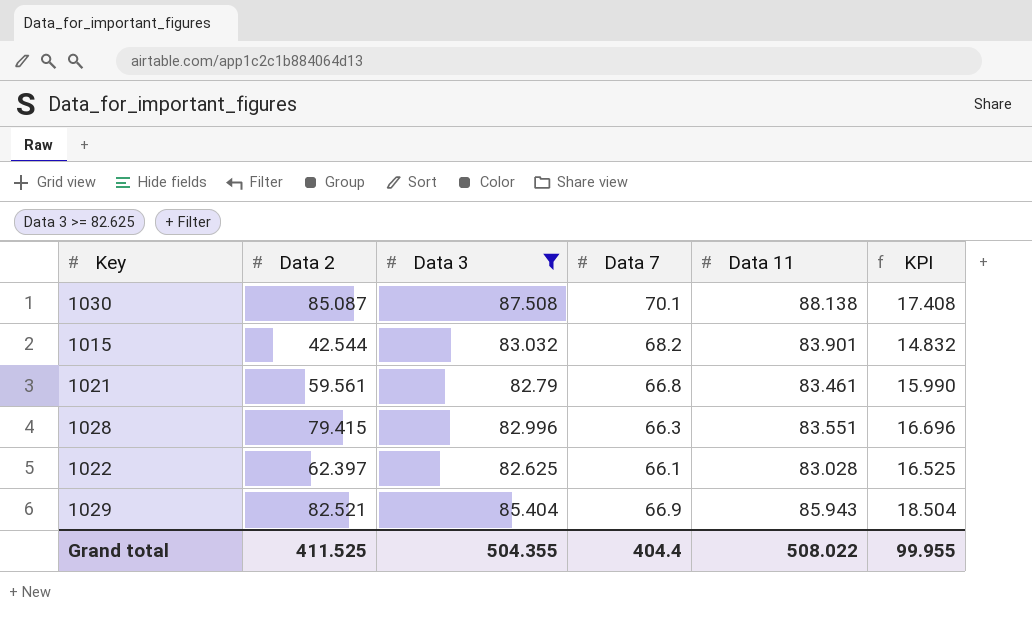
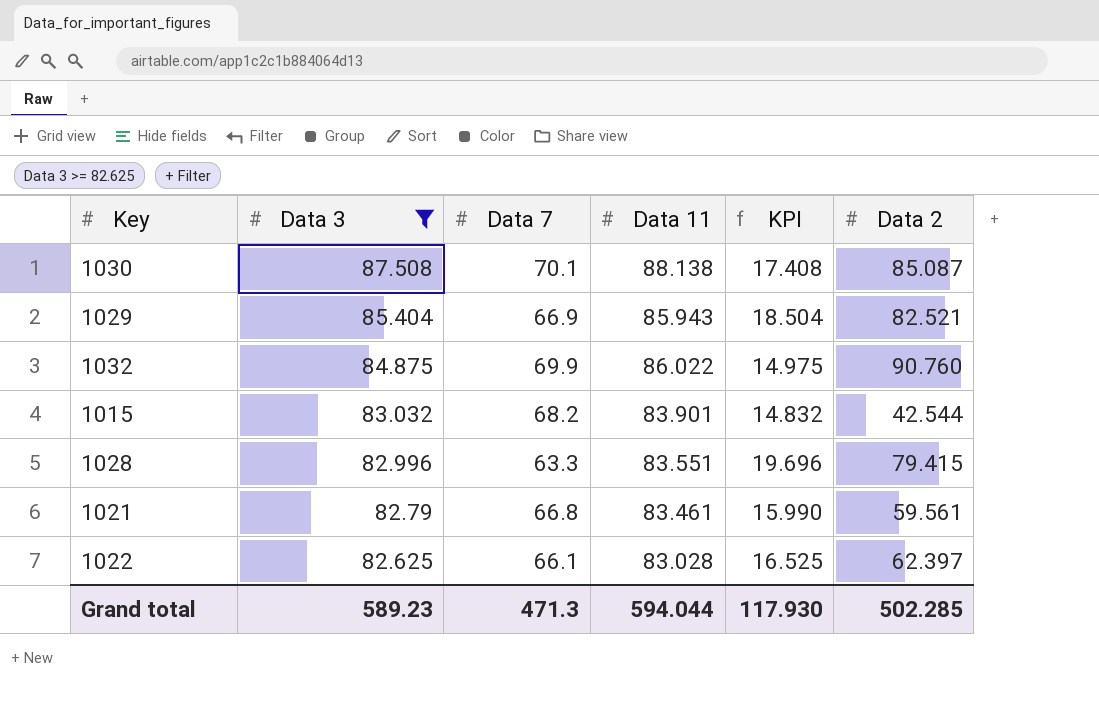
row order: none -> Data 3 descending
column Data 2 | position: 2 -> 6
row 1032: none -> 84.875 | 69.9 | 86.022 | 14.975 | 90.760
1028 | Data 7: 66.3 -> 63.3
1028 | KPI: 16.696 -> 19.696
Grand total | Data 3: 504.355 -> 589.23
Grand total | Data 7: 404.4 -> 471.3
Grand total | Data 11: 508.022 -> 594.044
Grand total | KPI: 99.955 -> 117.930
Grand total | Data 2: 411.525 -> 502.285

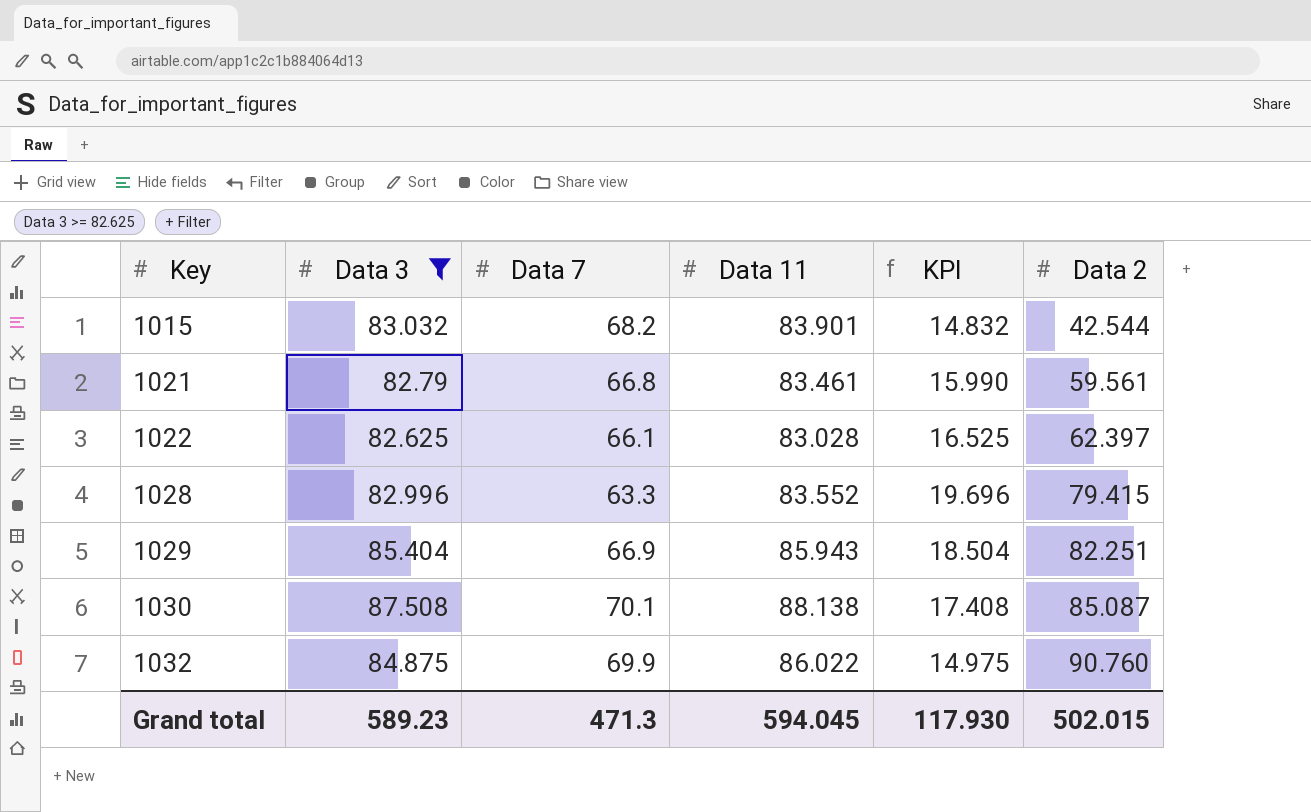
row order: Data 3 descending -> Key ascending
1028 | Data 11: 83.551 -> 83.552
1029 | Data 2: 82.521 -> 82.251
Grand total | Data 11: 594.044 -> 594.045
Grand total | Data 2: 502.285 -> 502.015

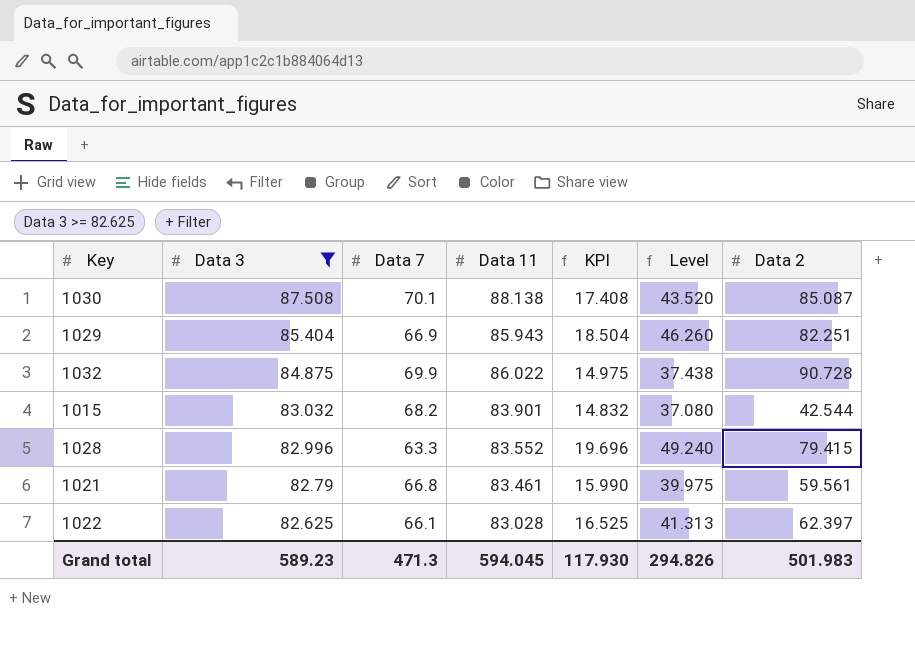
row order: Key ascending -> Data 3 descending
column Level | formula: none -> [KPI] * 2.5
1032 | Data 2: 90.760 -> 90.728
Grand total | Data 2: 502.015 -> 501.983

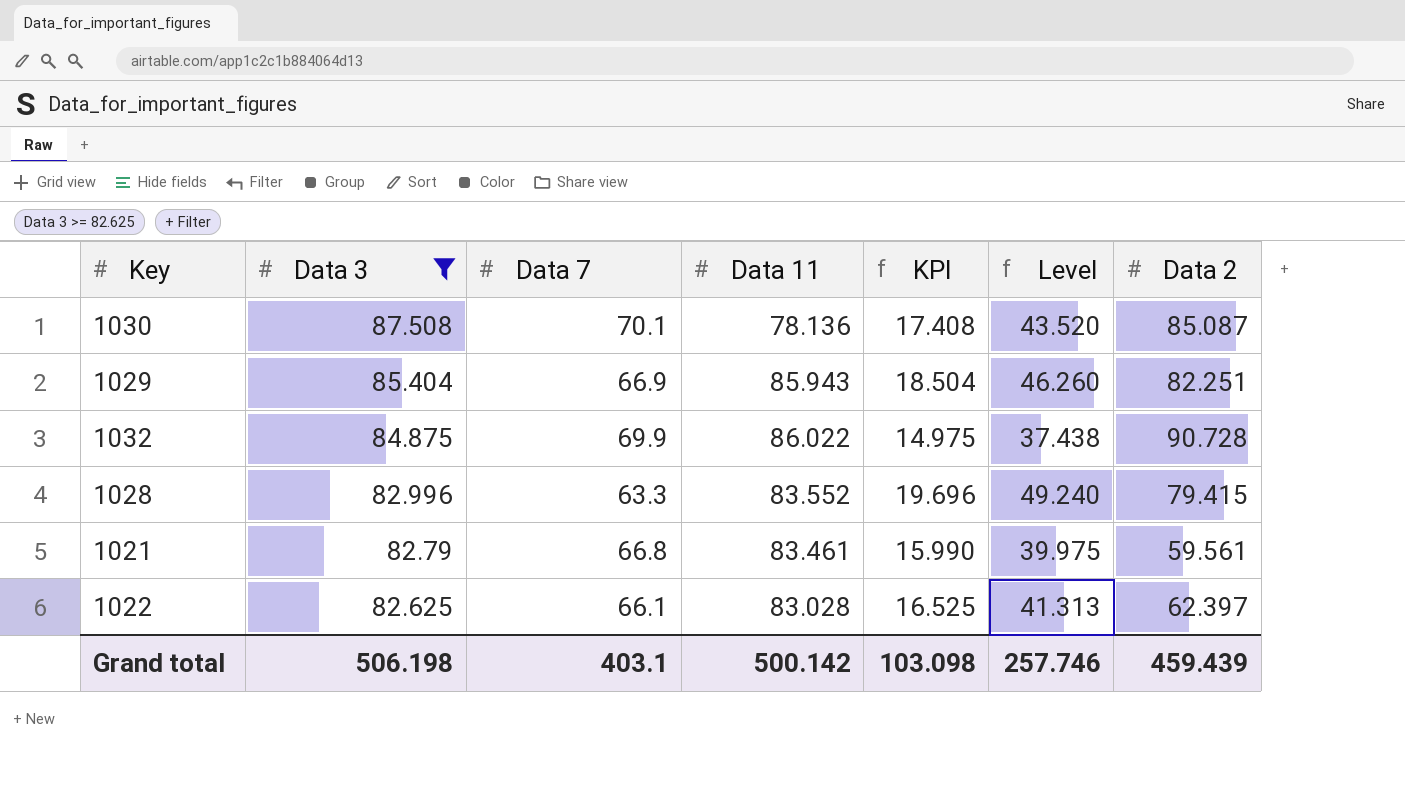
row 1015: 83.032 | 68.2 | 83.901 | 14.832 | 37.080 | 42.544 -> none
1030 | Data 11: 88.138 -> 78.136
Grand total | Data 3: 589.23 -> 506.198
Grand total | Data 7: 471.3 -> 403.1
Grand total | Data 11: 594.045 -> 500.142
Grand total | KPI: 117.930 -> 103.098
Grand total | Level: 294.826 -> 257.746
Grand total | Data 2: 501.983 -> 459.439

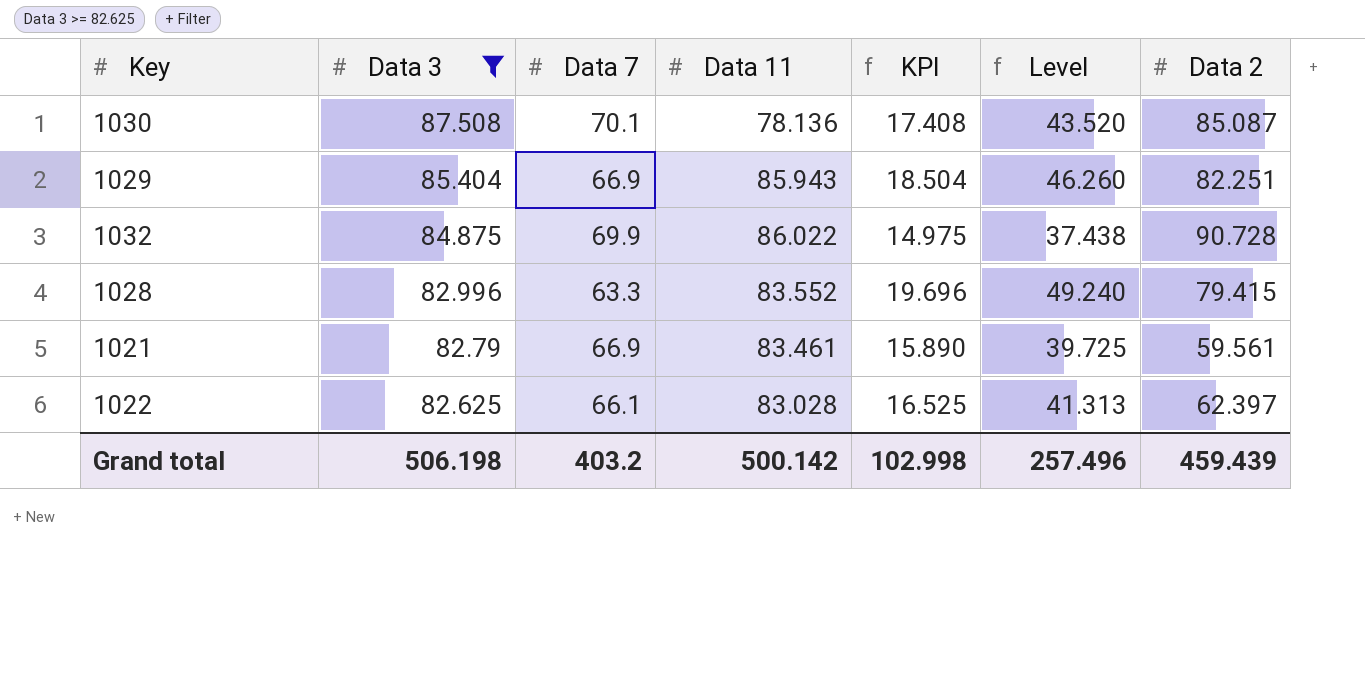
1021 | Data 7: 66.8 -> 66.9
1021 | KPI: 15.990 -> 15.890
1021 | Level: 39.975 -> 39.725
Grand total | Data 7: 403.1 -> 403.2
Grand total | KPI: 103.098 -> 102.998
Grand total | Level: 257.746 -> 257.496

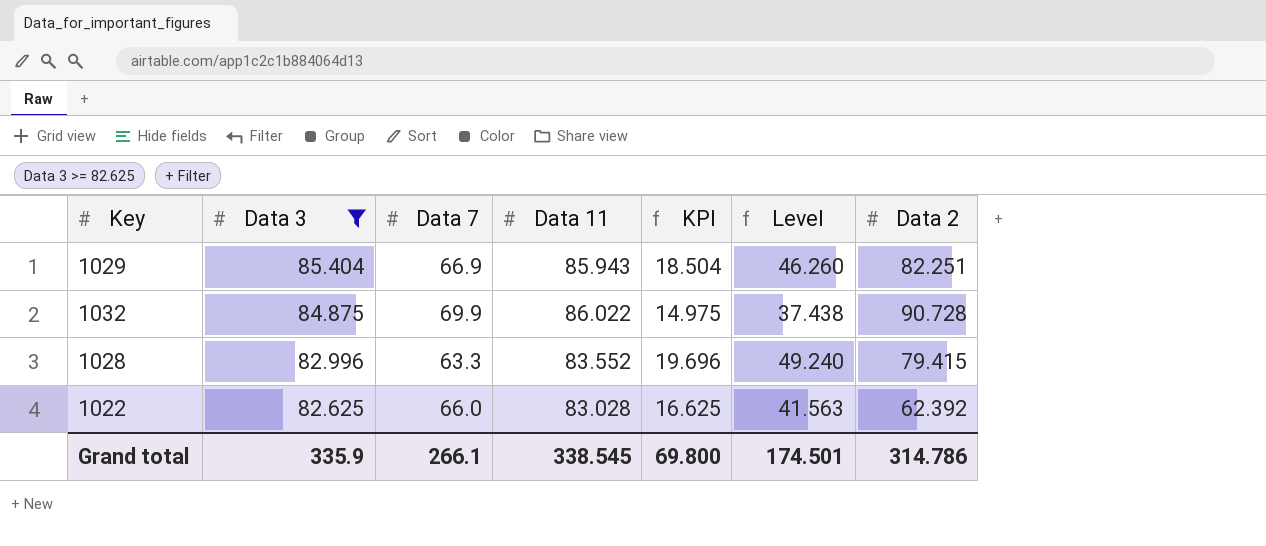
row 1030: 87.508 | 70.1 | 78.136 | 17.408 | 43.520 | 85.087 -> none
row 1021: 82.79 | 66.9 | 83.461 | 15.890 | 39.725 | 59.561 -> none
1022 | Data 7: 66.1 -> 66.0
1022 | KPI: 16.525 -> 16.625
1022 | Level: 41.313 -> 41.563
1022 | Data 2: 62.397 -> 62.392
Grand total | Data 3: 506.198 -> 335.9
Grand total | Data 7: 403.2 -> 266.1
Grand total | Data 11: 500.142 -> 338.545
Grand total | KPI: 102.998 -> 69.800
Grand total | Level: 257.496 -> 174.501
Grand total | Data 2: 459.439 -> 314.786

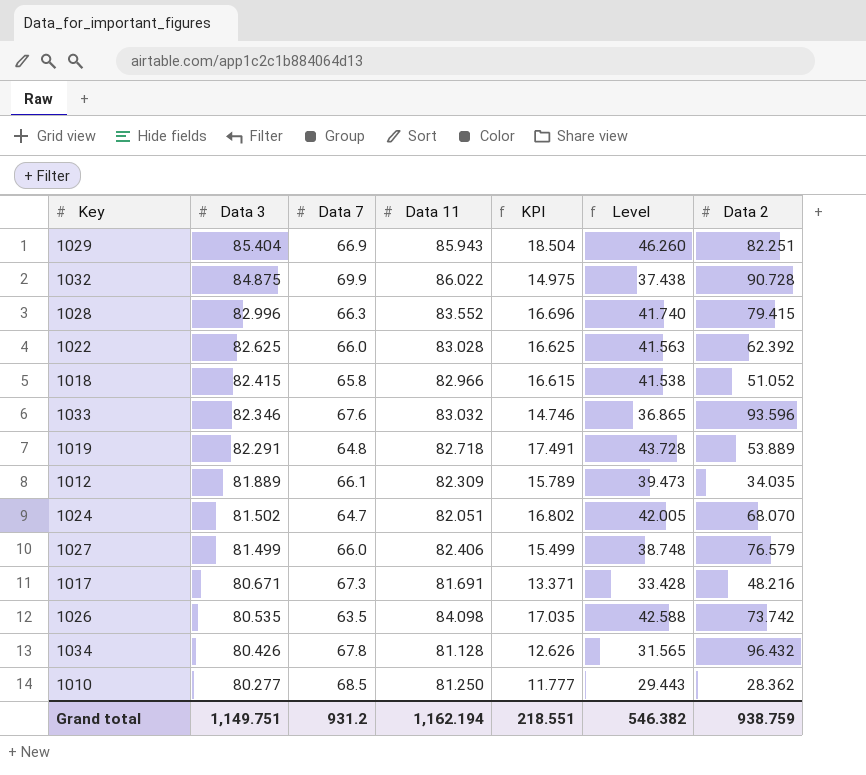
filter: Data 3 >= 82.625 -> none
1028 | Data 7: 63.3 -> 66.3
1028 | KPI: 19.696 -> 16.696
1028 | Level: 49.240 -> 41.740
Grand total | Data 3: 335.9 -> 1,149.751
Grand total | Data 7: 266.1 -> 931.2
Grand total | Data 11: 338.545 -> 1,162.194
Grand total | KPI: 69.800 -> 218.551
Grand total | Level: 174.501 -> 546.382
Grand total | Data 2: 314.786 -> 938.759

